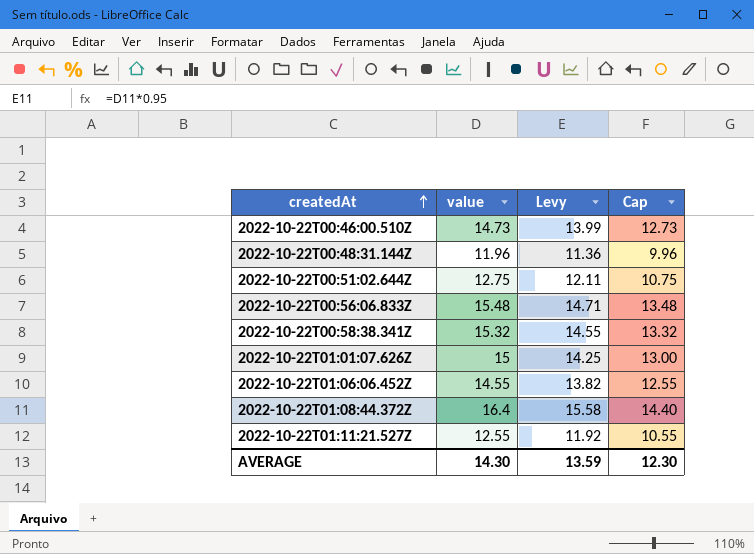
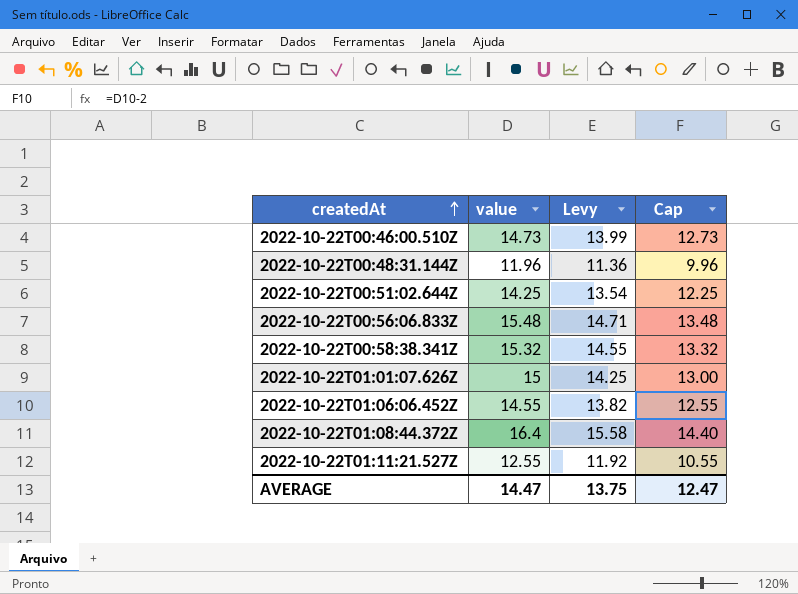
2022-10-22T00:51:02.644Z | value: 12.75 -> 14.25
2022-10-22T00:51:02.644Z | Levy: 12.11 -> 13.54
2022-10-22T00:51:02.644Z | Cap: 10.75 -> 12.25
AVERAGE | value: 14.30 -> 14.47
AVERAGE | Levy: 13.59 -> 13.75
AVERAGE | Cap: 12.30 -> 12.47

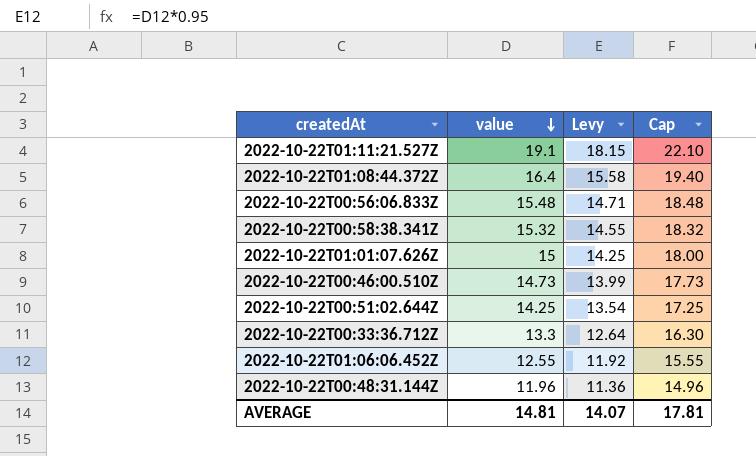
row order: createdAt ascending -> value descending
column Cap | formula: [value] - 2 -> [value] + 3
2022-10-22T01:11:21.527Z | value: 12.55 -> 19.1
2022-10-22T01:11:21.527Z | Levy: 11.92 -> 18.15
row 2022-10-22T00:33:36.712Z: none -> 13.3 | 12.64 | 16.30
2022-10-22T01:06:06.452Z | value: 14.55 -> 12.55
2022-10-22T01:06:06.452Z | Levy: 13.82 -> 11.92
AVERAGE | value: 14.47 -> 14.81
AVERAGE | Levy: 13.75 -> 14.07
AVERAGE | Cap: 12.47 -> 17.81

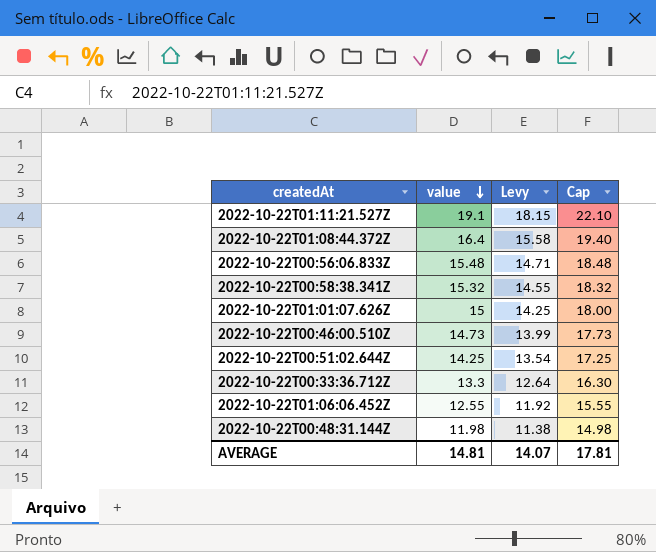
2022-10-22T00:48:31.144Z | value: 11.96 -> 11.98
2022-10-22T00:48:31.144Z | Levy: 11.36 -> 11.38
2022-10-22T00:48:31.144Z | Cap: 14.96 -> 14.98

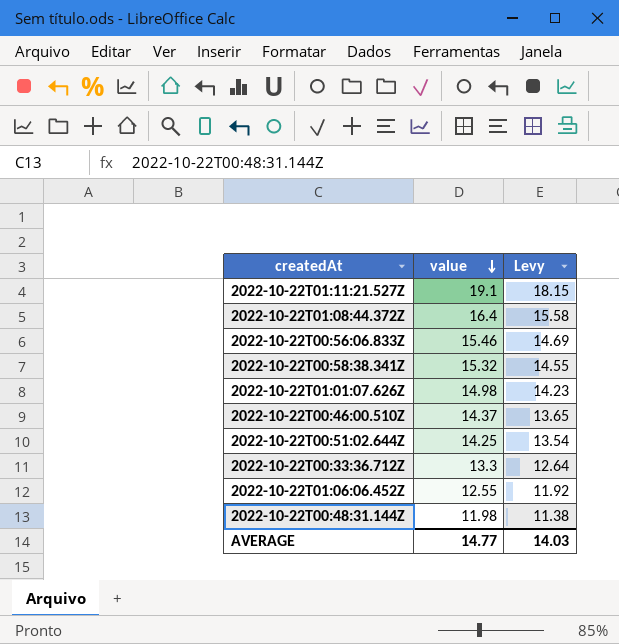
column Cap | formula: [value] + 3 -> none
2022-10-22T00:56:06.833Z | value: 15.48 -> 15.46
2022-10-22T00:56:06.833Z | Levy: 14.71 -> 14.69
2022-10-22T01:01:07.626Z | value: 15 -> 14.98
2022-10-22T01:01:07.626Z | Levy: 14.25 -> 14.23
2022-10-22T00:46:00.510Z | value: 14.73 -> 14.37
2022-10-22T00:46:00.510Z | Levy: 13.99 -> 13.65
AVERAGE | value: 14.81 -> 14.77
AVERAGE | Levy: 14.07 -> 14.03

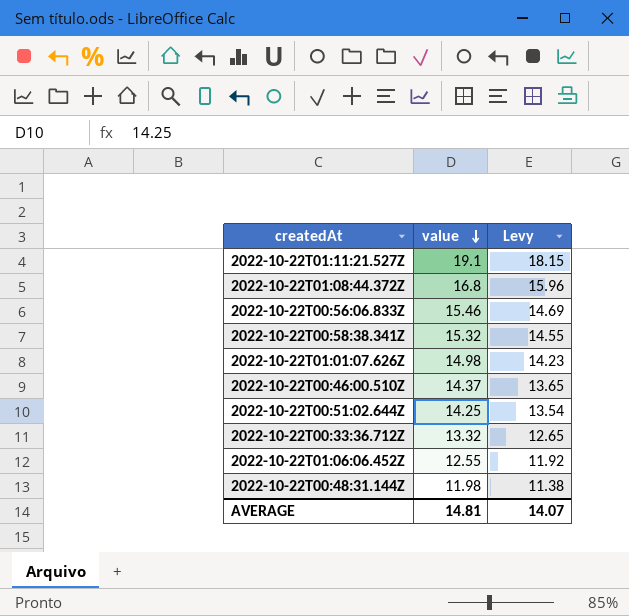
2022-10-22T01:08:44.372Z | value: 16.4 -> 16.8
2022-10-22T01:08:44.372Z | Levy: 15.58 -> 15.96
2022-10-22T00:33:36.712Z | value: 13.3 -> 13.32
2022-10-22T00:33:36.712Z | Levy: 12.64 -> 12.65
AVERAGE | value: 14.77 -> 14.81
AVERAGE | Levy: 14.03 -> 14.07

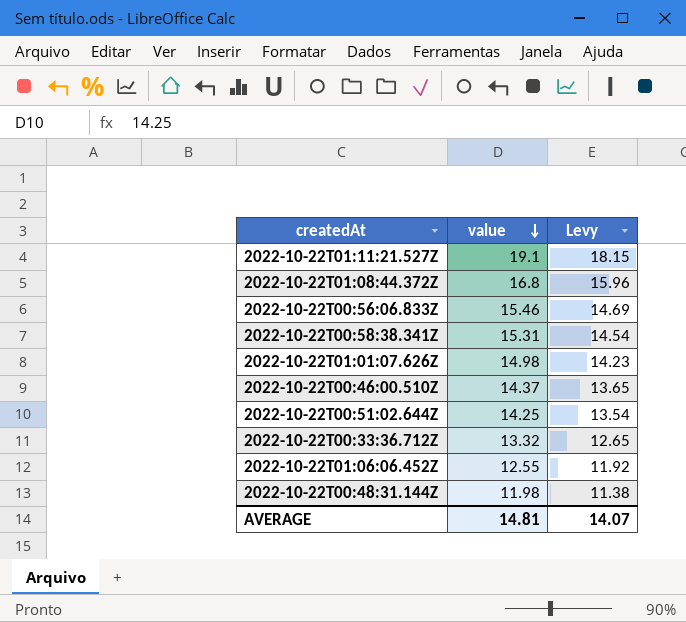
2022-10-22T00:58:38.341Z | value: 15.32 -> 15.31
2022-10-22T00:58:38.341Z | Levy: 14.55 -> 14.54

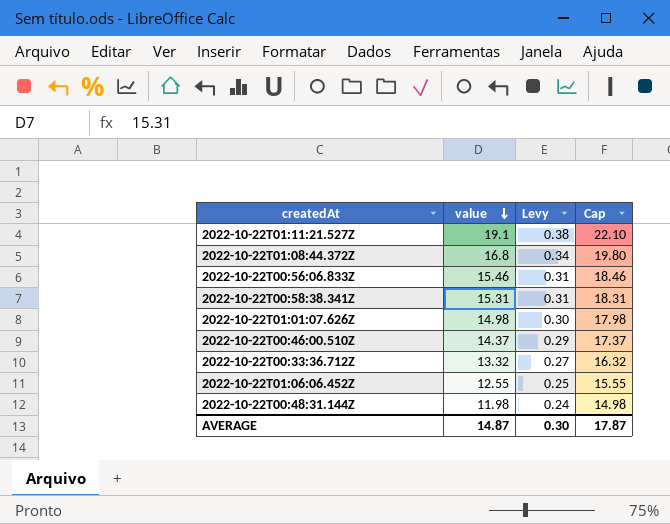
column Levy | formula: [value] * 0.95 -> [value] * 0.02
column Cap | formula: none -> [value] + 3
row 2022-10-22T00:51:02.644Z: 14.25 | 13.54 -> none
AVERAGE | value: 14.81 -> 14.87
AVERAGE | Levy: 14.07 -> 0.30

